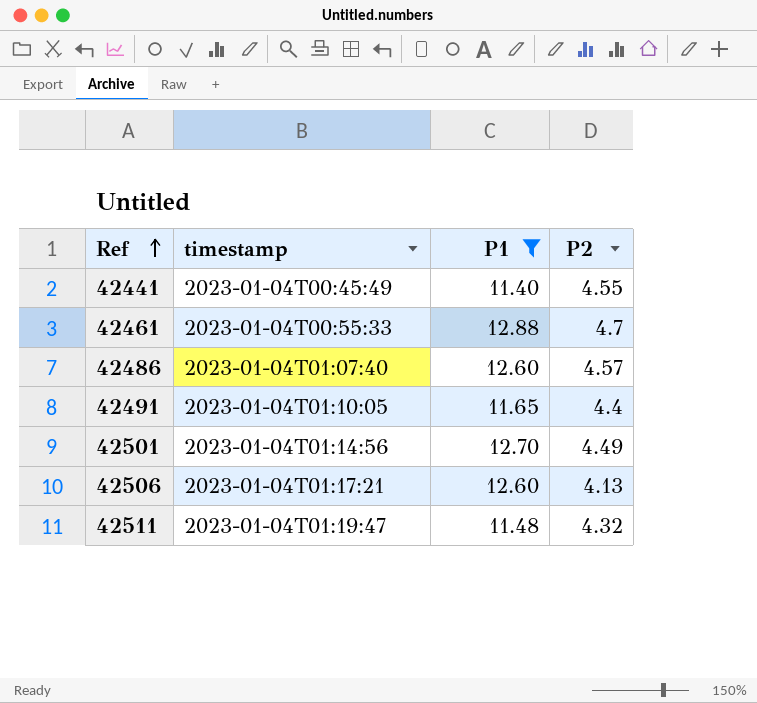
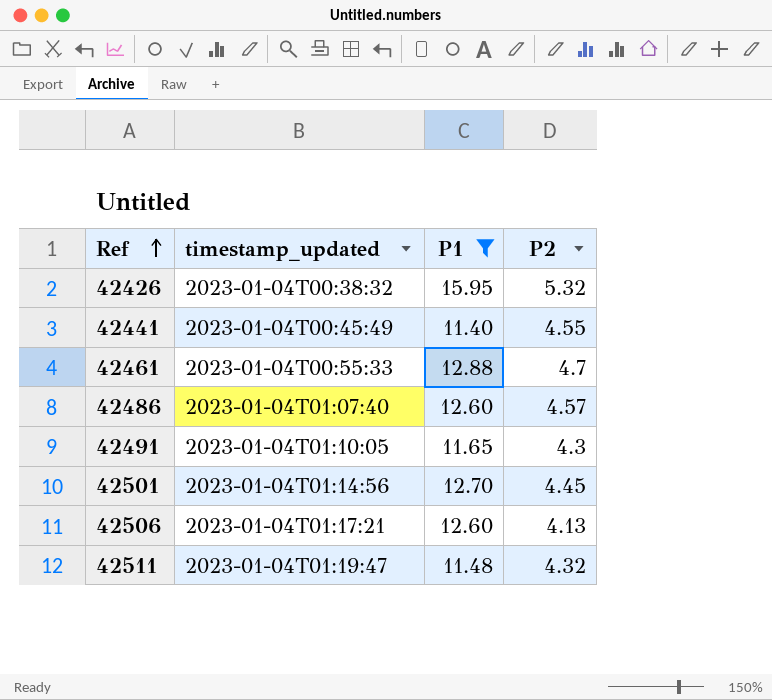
column name: timestamp -> timestamp_updated
row 42426: none -> 2023-01-04T00:38:32 | 15.95 | 5.32
42491 | P2: 4.4 -> 4.3
42501 | P2: 4.49 -> 4.45

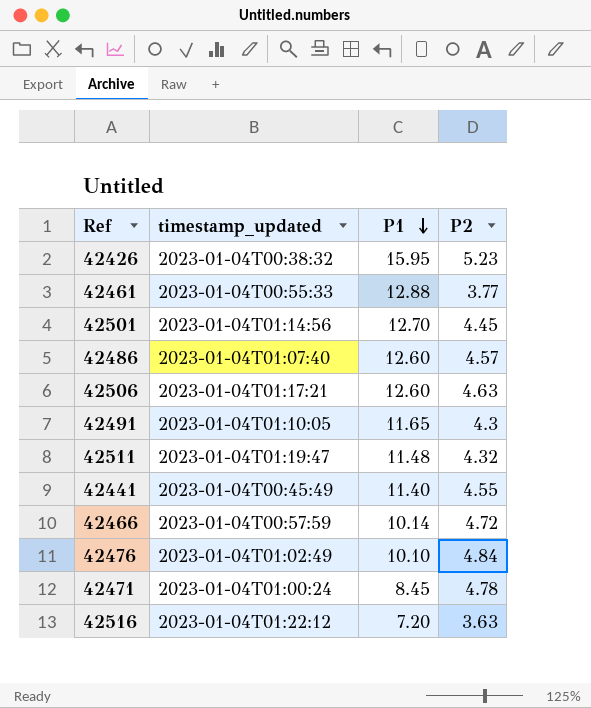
filter: P1 >= 11.40 -> none
row order: Ref ascending -> P1 descending
42426 | P2: 5.32 -> 5.23
42461 | P2: 4.7 -> 3.77
42506 | P2: 4.13 -> 4.63

